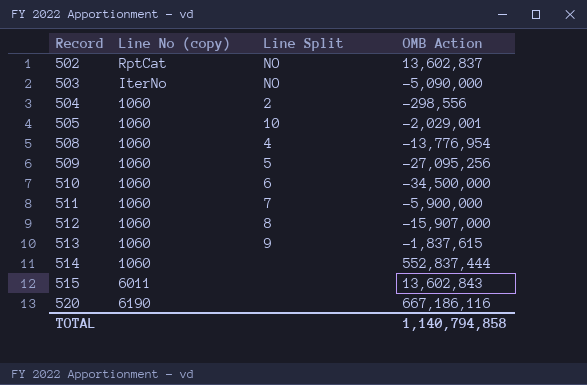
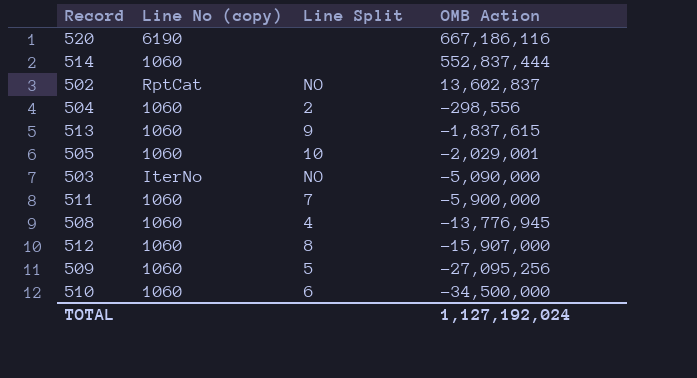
row order: Record ascending -> OMB Action descending
row 515: 6011 | none | 13,602,843 -> none
508 | OMB Action: -13,776,954 -> -13,776,945
TOTAL | OMB Action: 1,140,794,858 -> 1,127,192,024

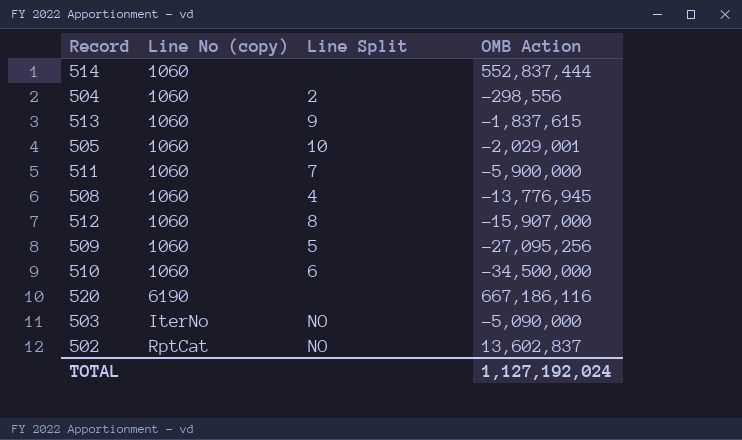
row order: OMB Action descending -> Line No (copy) ascending

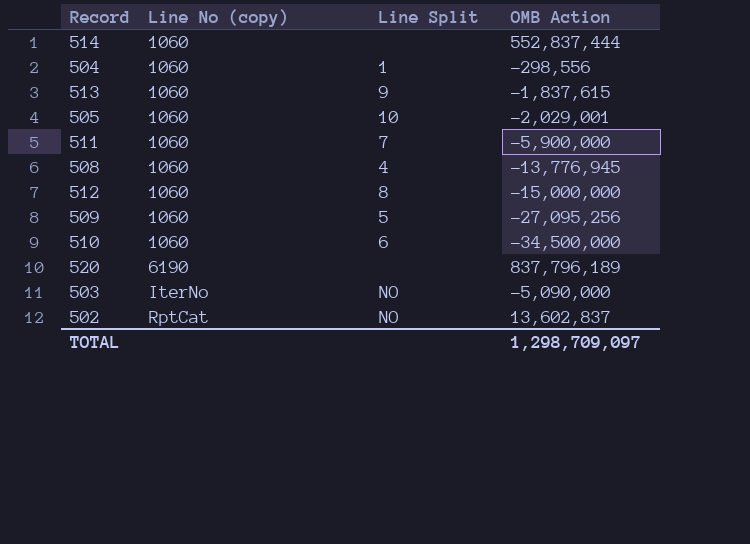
504 | Line Split: 2 -> 1
512 | OMB Action: -15,907,000 -> -15,000,000
520 | OMB Action: 667,186,116 -> 837,796,189
TOTAL | OMB Action: 1,127,192,024 -> 1,298,709,097

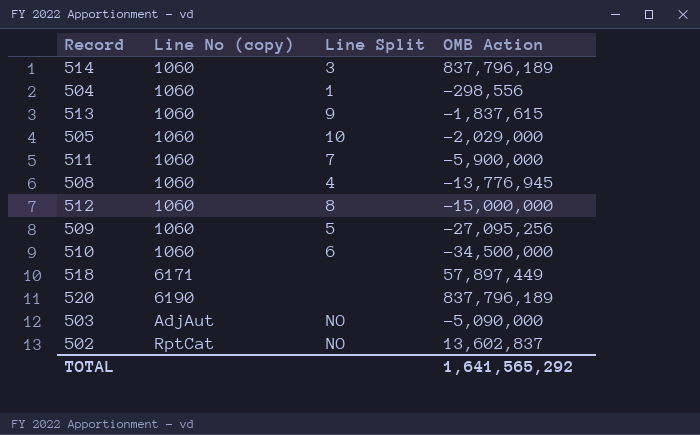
514 | Line Split: none -> 3
514 | OMB Action: 552,837,444 -> 837,796,189
505 | OMB Action: -2,029,001 -> -2,029,000
row 518: none -> 6171 | none | 57,897,449
503 | Line No (copy): IterNo -> AdjAut
TOTAL | OMB Action: 1,298,709,097 -> 1,641,565,292

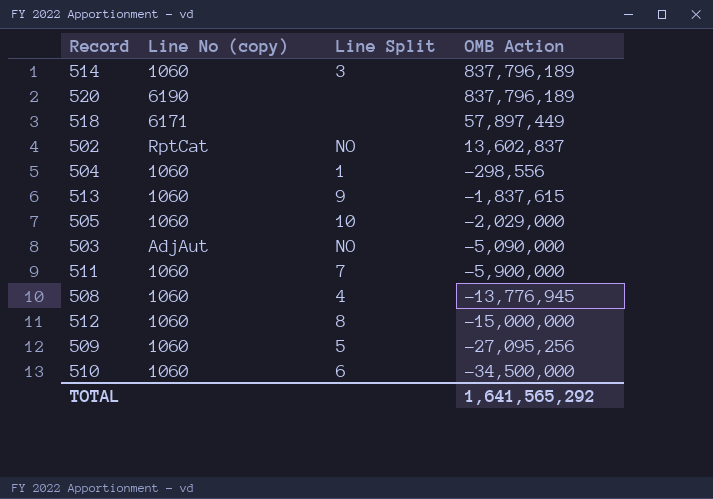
row order: Line No (copy) ascending -> OMB Action descending

